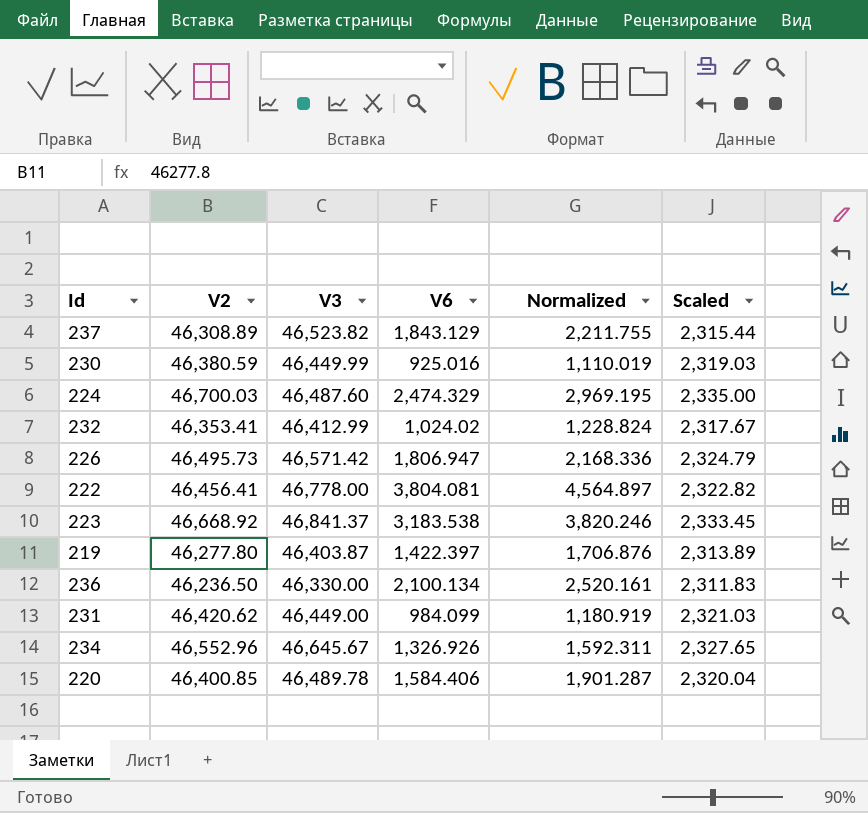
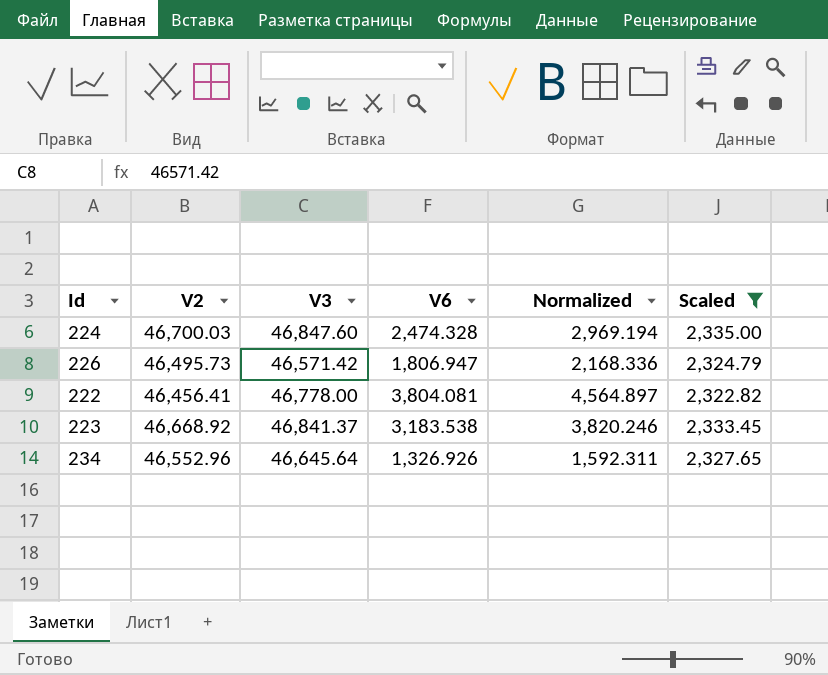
filter: none -> Scaled >= 2,322.82
224 | V3: 46,487.60 -> 46,847.60
224 | V6: 2,474.329 -> 2,474.328
224 | Normalized: 2,969.195 -> 2,969.194
234 | V3: 46,645.67 -> 46,645.64

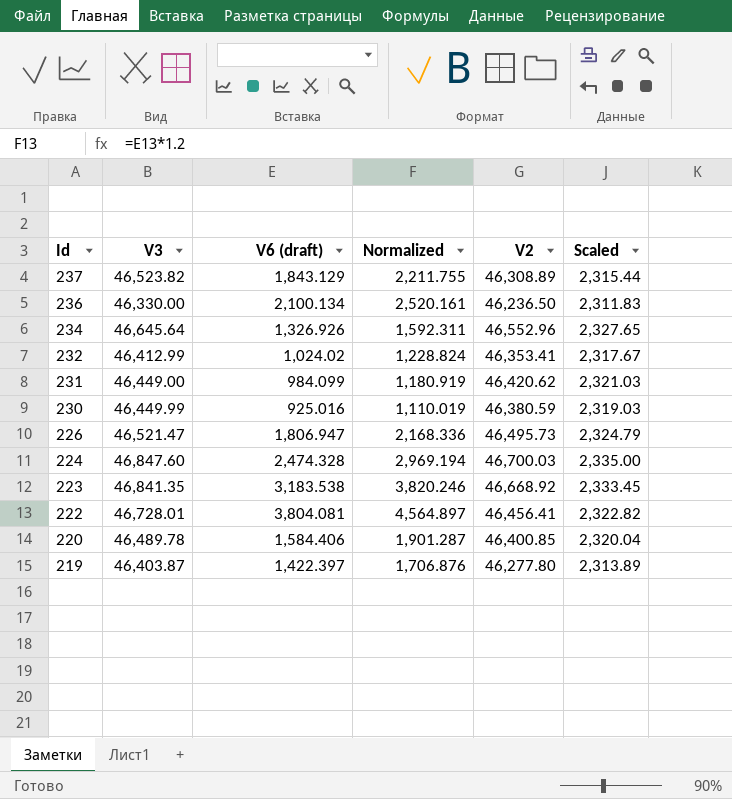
filter: Scaled >= 2,322.82 -> none
row order: none -> Id descending
column name: V6 -> V6 (draft)
column V2 | position: 2 -> 5
226 | V3: 46,571.42 -> 46,521.47
223 | V3: 46,841.37 -> 46,841.35
222 | V3: 46,778.00 -> 46,728.01

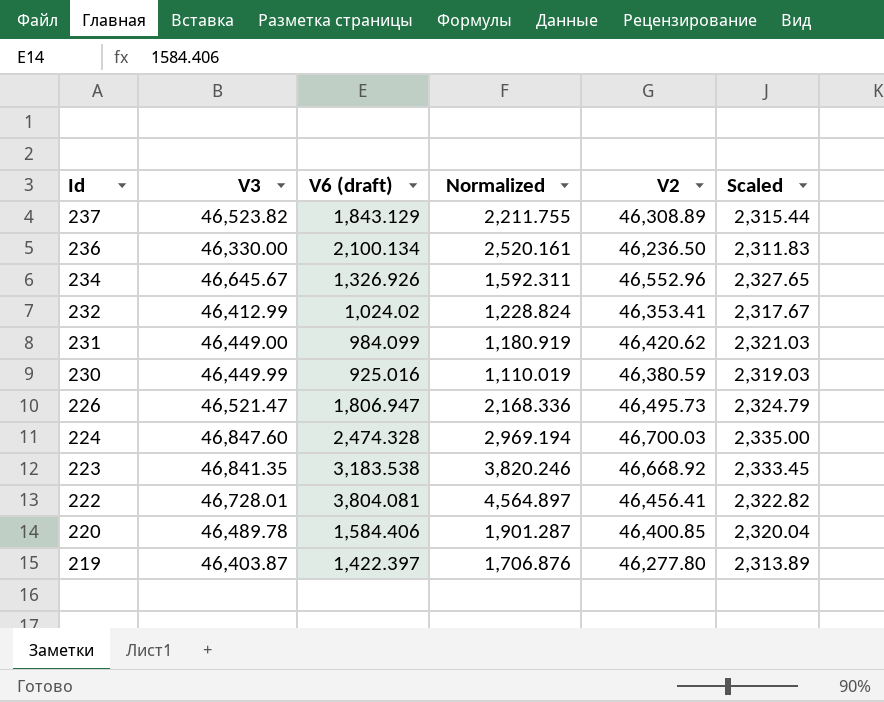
234 | V3: 46,645.64 -> 46,645.67

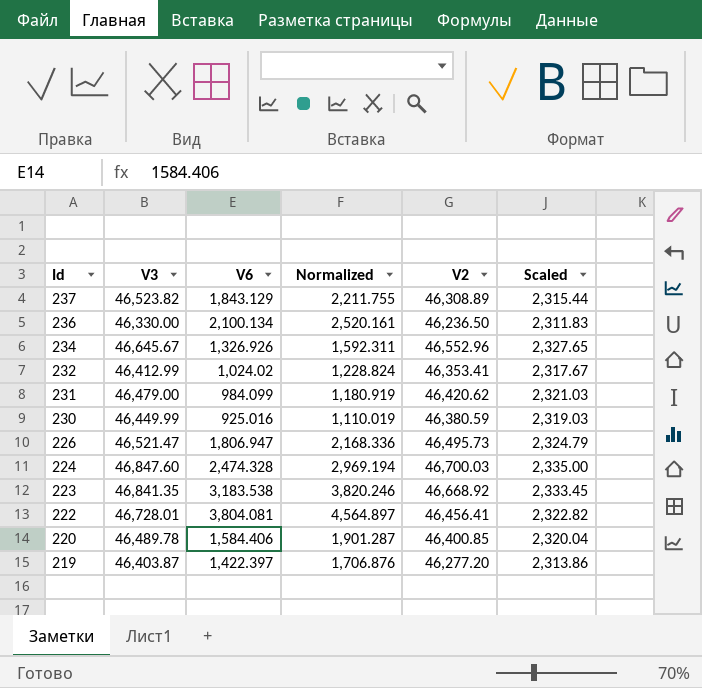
column name: V6 (draft) -> V6
231 | V3: 46,449.00 -> 46,479.00
219 | V2: 46,277.80 -> 46,277.20
219 | Scaled: 2,313.89 -> 2,313.86

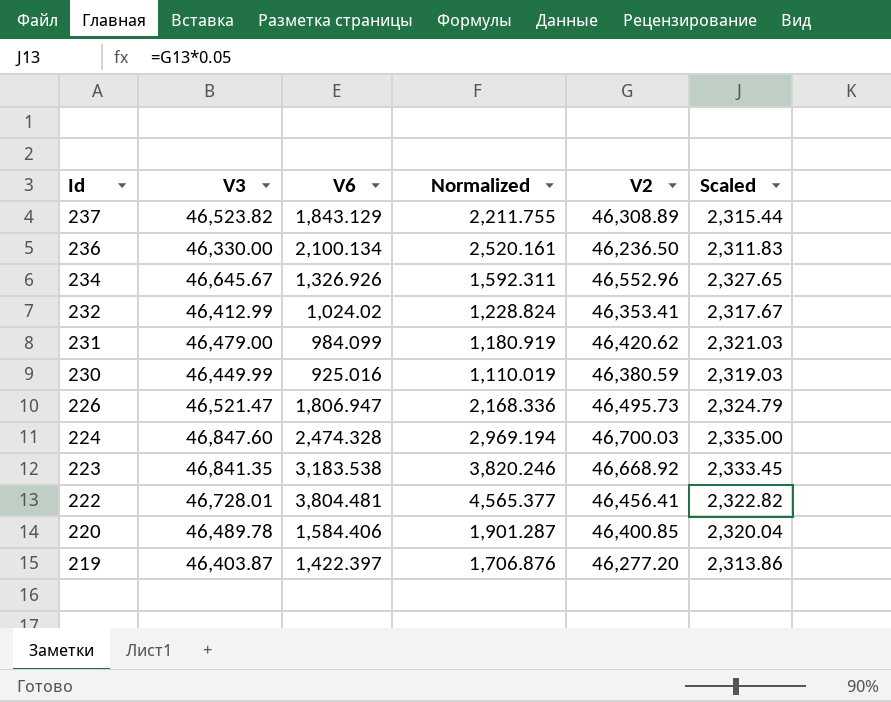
222 | V6: 3,804.081 -> 3,804.481
222 | Normalized: 4,564.897 -> 4,565.377

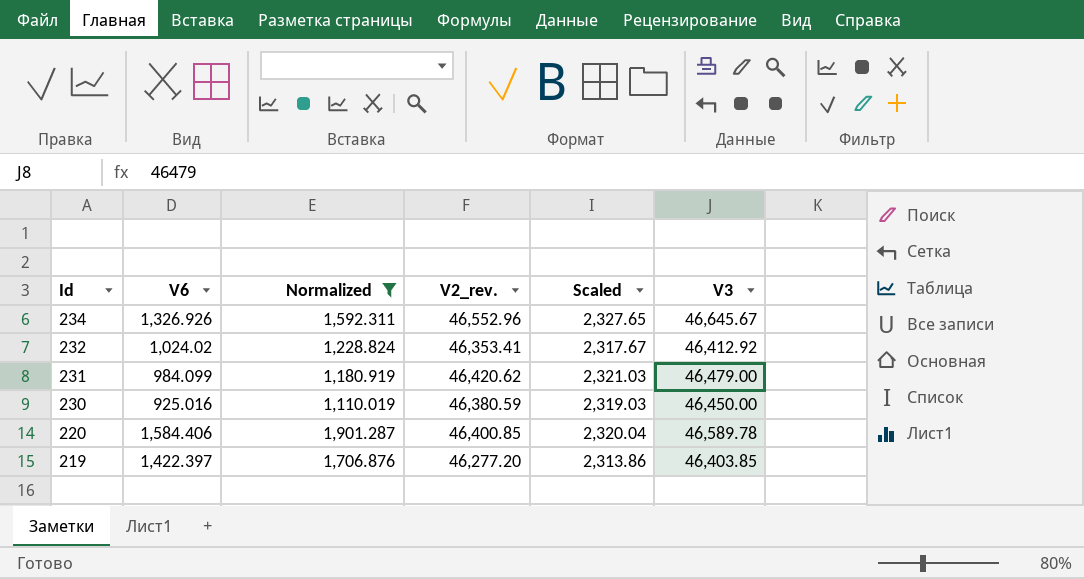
filter: none -> Normalized <= 1,901.287
column name: V2 -> V2_rev.
column V3 | position: 2 -> 6
232 | V3: 46,412.99 -> 46,412.92
230 | V3: 46,449.99 -> 46,450.00
220 | V3: 46,489.78 -> 46,589.78
219 | V3: 46,403.87 -> 46,403.85

